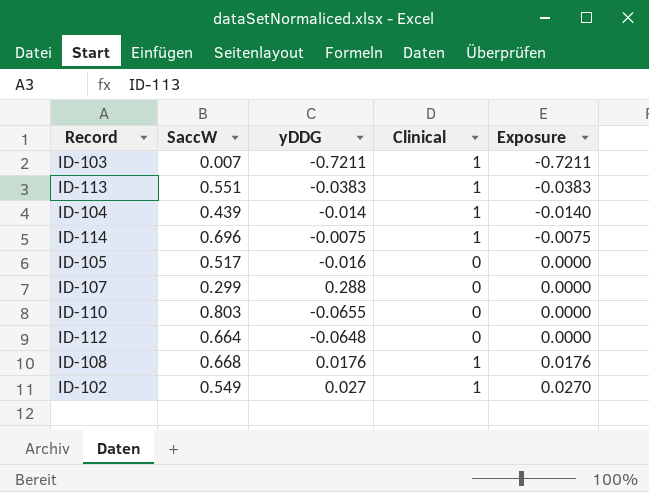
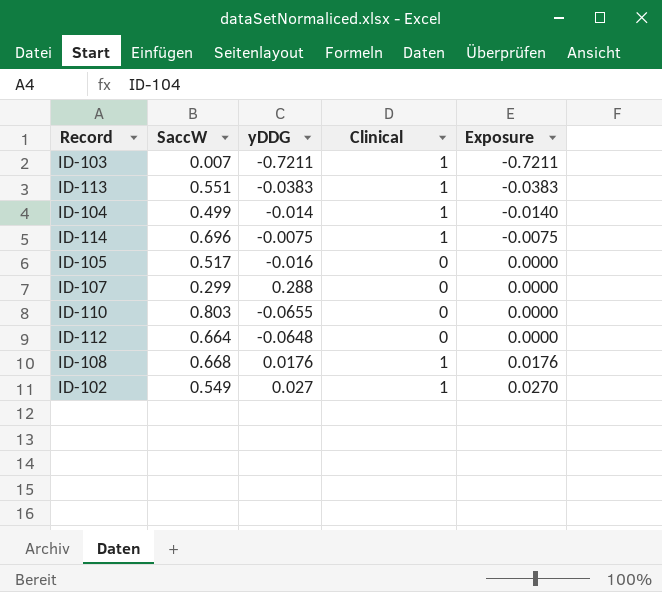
ID-104 | SaccW: 0.439 -> 0.499

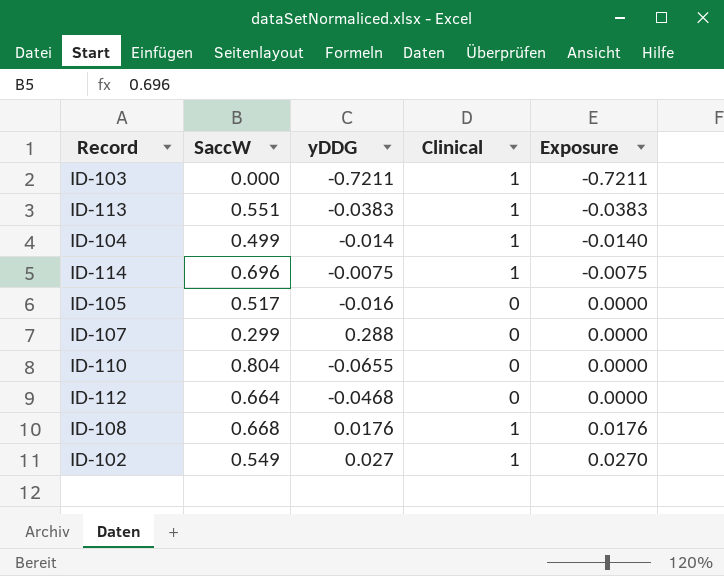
ID-103 | SaccW: 0.007 -> 0.000
ID-110 | SaccW: 0.803 -> 0.804
ID-112 | yDDG: -0.0648 -> -0.0468

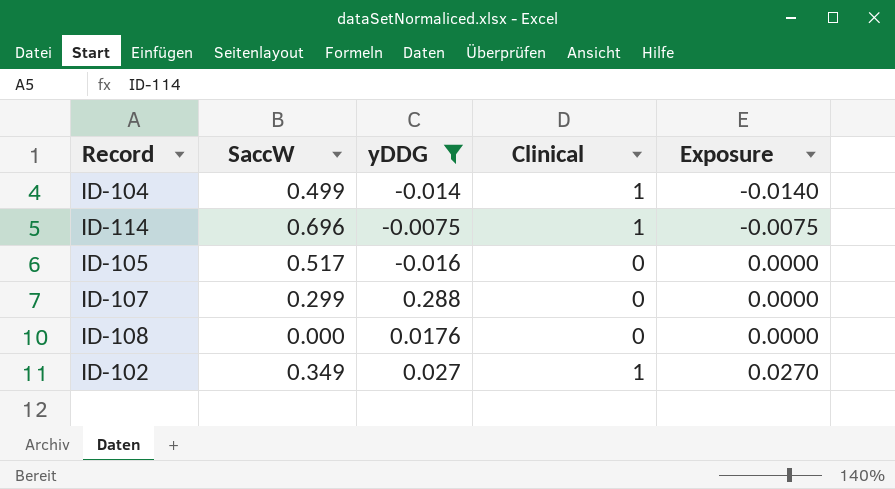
filter: none -> yDDG >= -0.016
ID-108 | SaccW: 0.668 -> 0.000
ID-108 | Clinical: 1 -> 0
ID-108 | Exposure: 0.0176 -> 0.0000
ID-102 | SaccW: 0.549 -> 0.349

